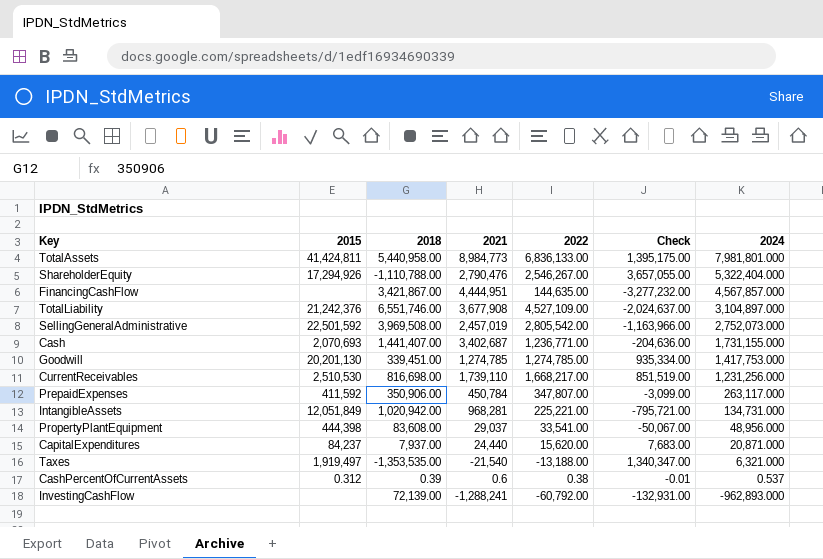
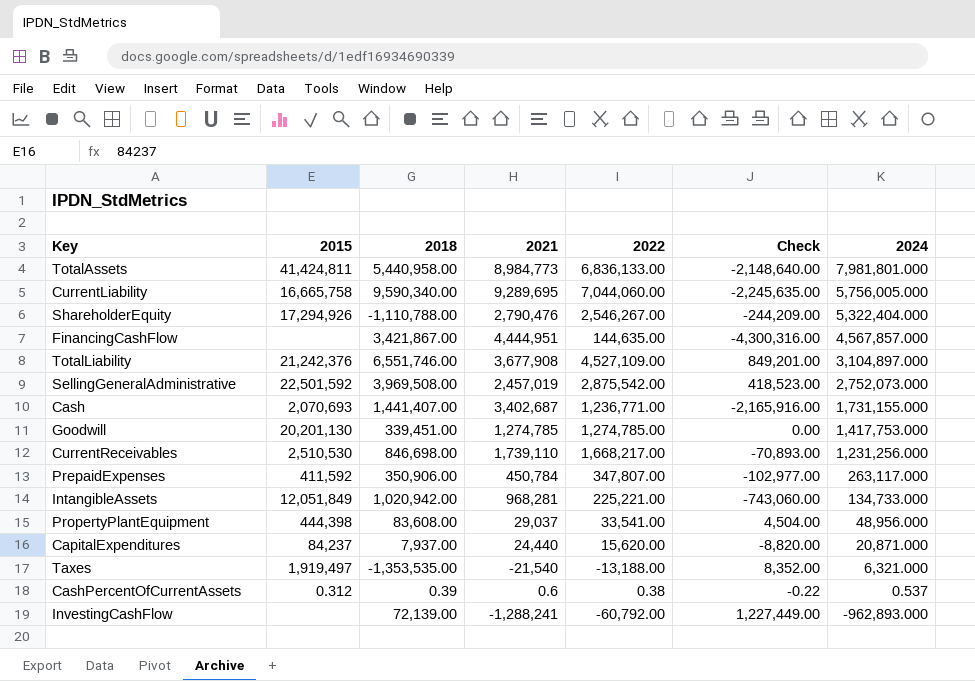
column Check | formula: [2022] - [2018] -> [2022] - [2021]
row CurrentLiability: none -> 16,665,758 | 9,590,340.00 | 9,289,695 | 7,044,060.00 | -2,245,635.00 | 5,756,005.000
SellingGeneralAdministrative | 2022: 2,805,542.00 -> 2,875,542.00
CurrentReceivables | 2018: 816,698.00 -> 846,698.00
IntangibleAssets | 2024: 134,731.000 -> 134,733.000

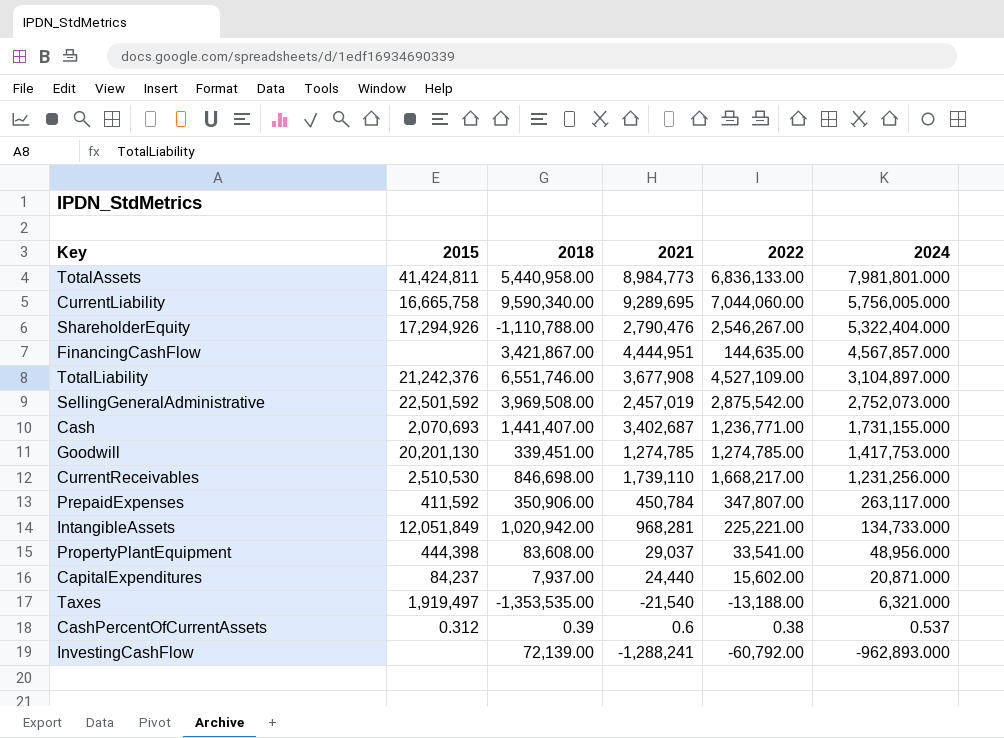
column Check | formula: [2022] - [2021] -> none
CapitalExpenditures | 2022: 15,620.00 -> 15,602.00

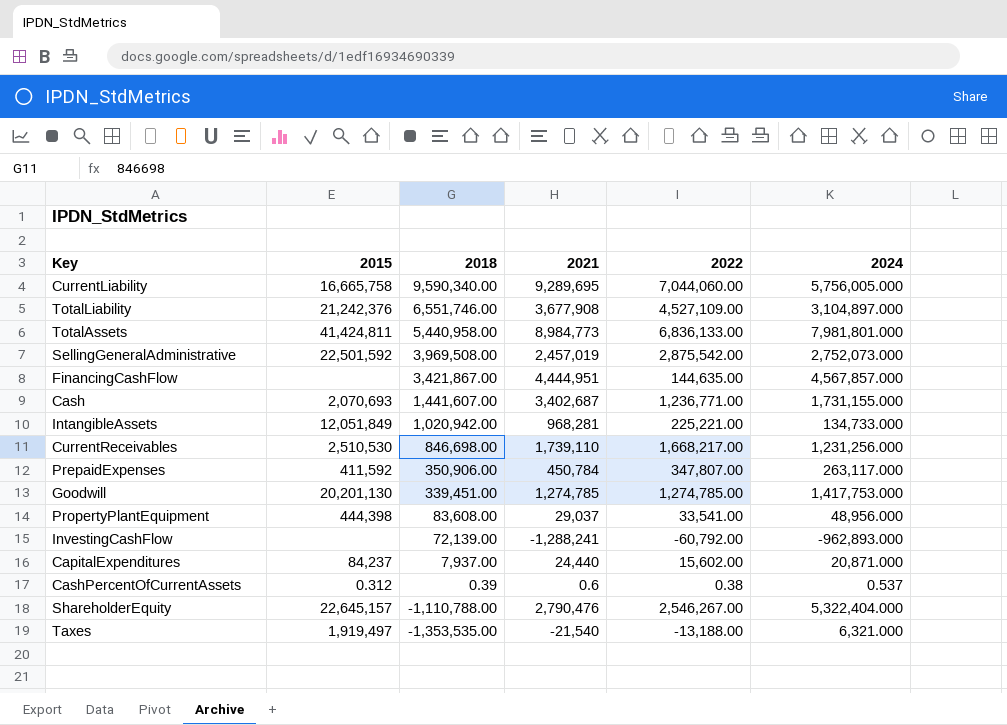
row order: 2024 descending -> 2018 descending
Cash | 2018: 1,441,407.00 -> 1,441,607.00
ShareholderEquity | 2015: 17,294,926 -> 22,645,157

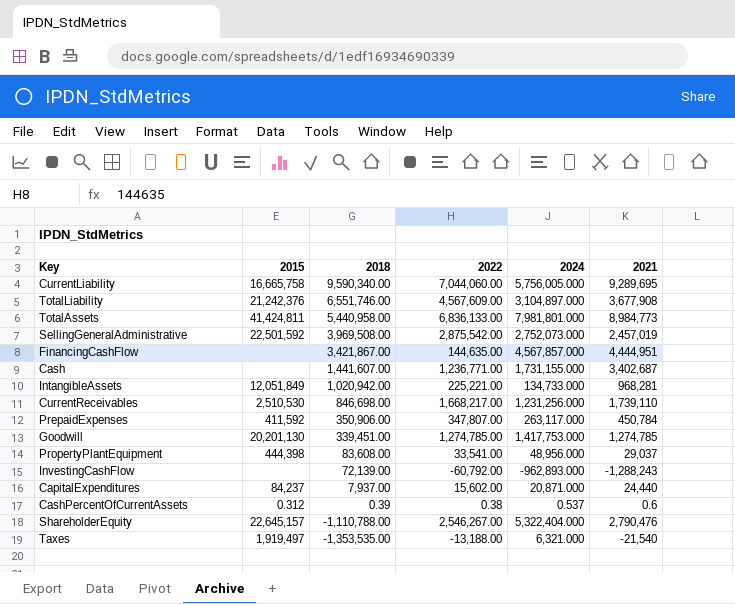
column 2021 | position: 4 -> 6
TotalLiability | 2022: 4,527,109.00 -> 4,567,609.00
Cash | 2015: 2,070,693 -> none
InvestingCashFlow | 2021: -1,288,241 -> -1,288,243

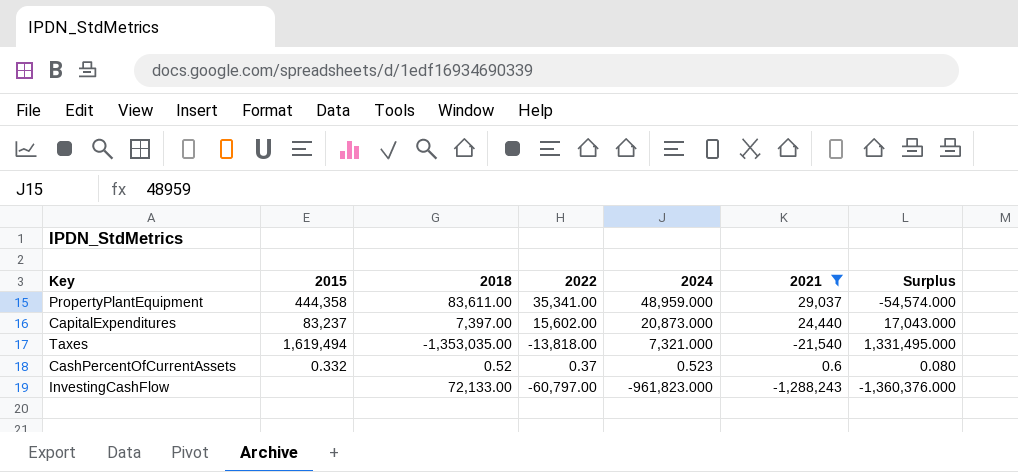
filter: none -> 2021 <= 29,037
row order: 2018 descending -> 2024 descending
column Surplus | formula: none -> [2021] - [2018]
PropertyPlantEquipment | 2015: 444,398 -> 444,358
PropertyPlantEquipment | 2018: 83,608.00 -> 83,611.00
PropertyPlantEquipment | 2022: 33,541.00 -> 35,341.00
PropertyPlantEquipment | 2024: 48,956.000 -> 48,959.000
CapitalExpenditures | 2015: 84,237 -> 83,237
CapitalExpenditures | 2018: 7,937.00 -> 7,397.00
CapitalExpenditures | 2024: 20,871.000 -> 20,873.000
Taxes | 2015: 1,919,497 -> 1,619,494
Taxes | 2018: -1,353,535.00 -> -1,353,035.00
Taxes | 2022: -13,188.00 -> -13,818.00
Taxes | 2024: 6,321.000 -> 7,321.000
CashPercentOfCurrentAssets | 2015: 0.312 -> 0.332
CashPercentOfCurrentAssets | 2018: 0.39 -> 0.52
CashPercentOfCurrentAssets | 2022: 0.38 -> 0.37
CashPercentOfCurrentAssets | 2024: 0.537 -> 0.523
InvestingCashFlow | 2018: 72,139.00 -> 72,133.00
InvestingCashFlow | 2022: -60,792.00 -> -60,797.00
InvestingCashFlow | 2024: -962,893.000 -> -961,823.000

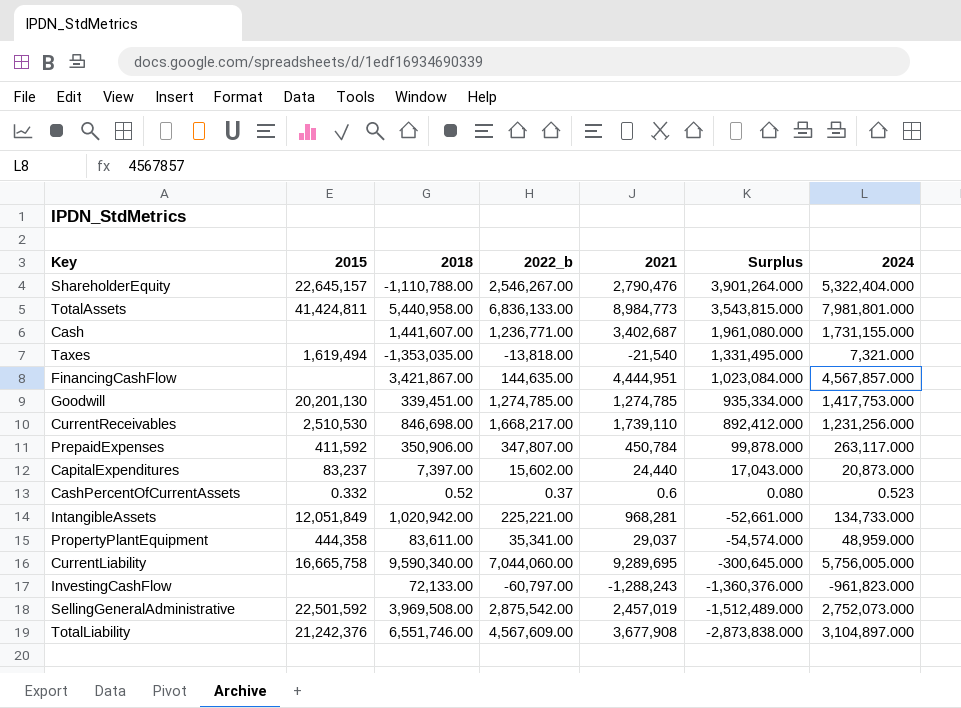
filter: 2021 <= 29,037 -> none
row order: 2024 descending -> Surplus descending
column name: 2022 -> 2022_b
column 2024 | position: 5 -> 7

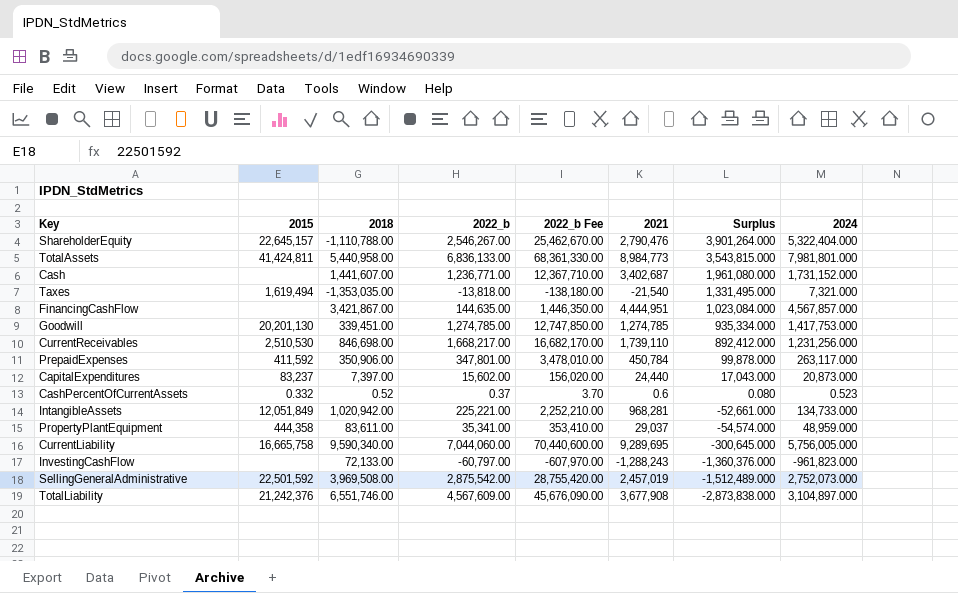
column 2022_b Fee | formula: none -> [2022_b] * 10
Cash | 2024: 1,731,155.000 -> 1,731,152.000
PrepaidExpenses | 2022_b: 347,807.00 -> 347,801.00

